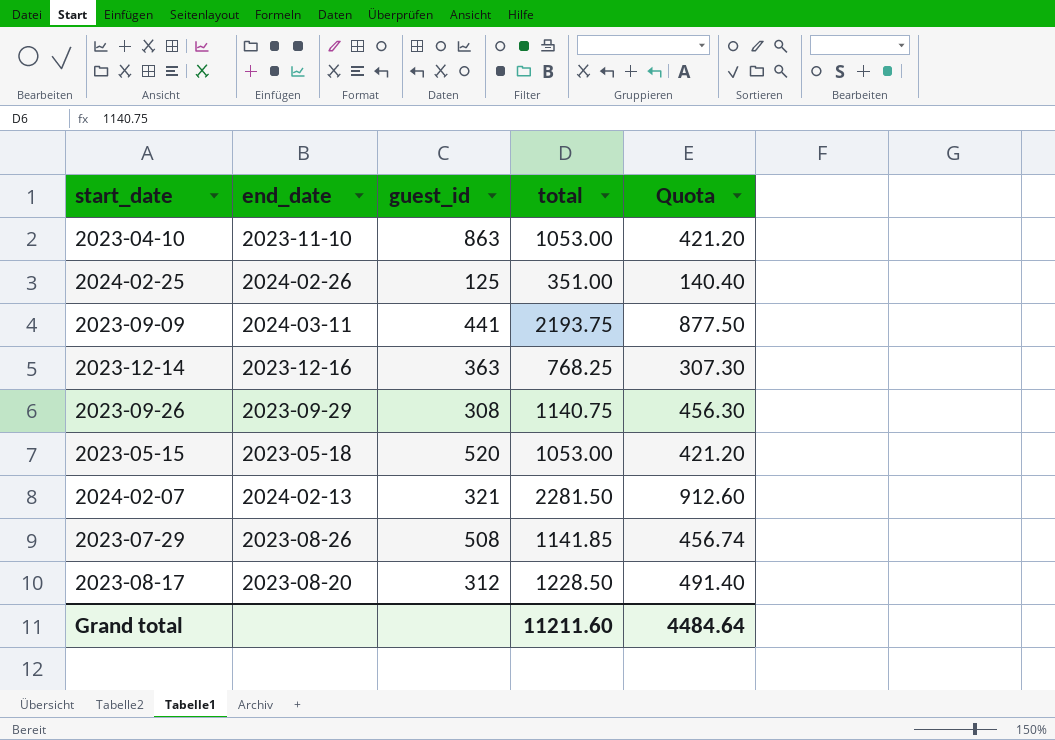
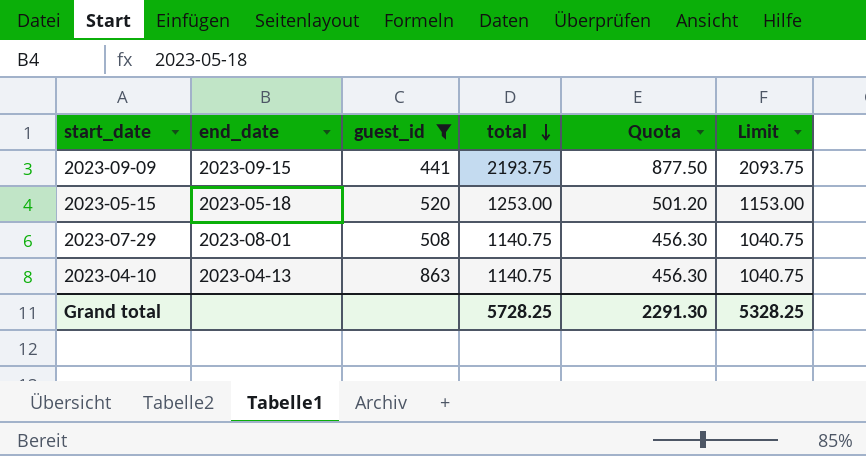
filter: none -> guest_id >= 441
row order: none -> total descending
column Limit | formula: none -> [total] - 100
2023-09-09 | end_date: 2024-03-11 -> 2023-09-15
2023-05-15 | total: 1053.00 -> 1253.00
2023-05-15 | Quota: 421.20 -> 501.20
2023-07-29 | end_date: 2023-08-26 -> 2023-08-01
2023-07-29 | total: 1141.85 -> 1140.75
2023-07-29 | Quota: 456.74 -> 456.30
2023-04-10 | end_date: 2023-11-10 -> 2023-04-13
2023-04-10 | total: 1053.00 -> 1140.75
2023-04-10 | Quota: 421.20 -> 456.30
Grand total | total: 11211.60 -> 5728.25
Grand total | Quota: 4484.64 -> 2291.30

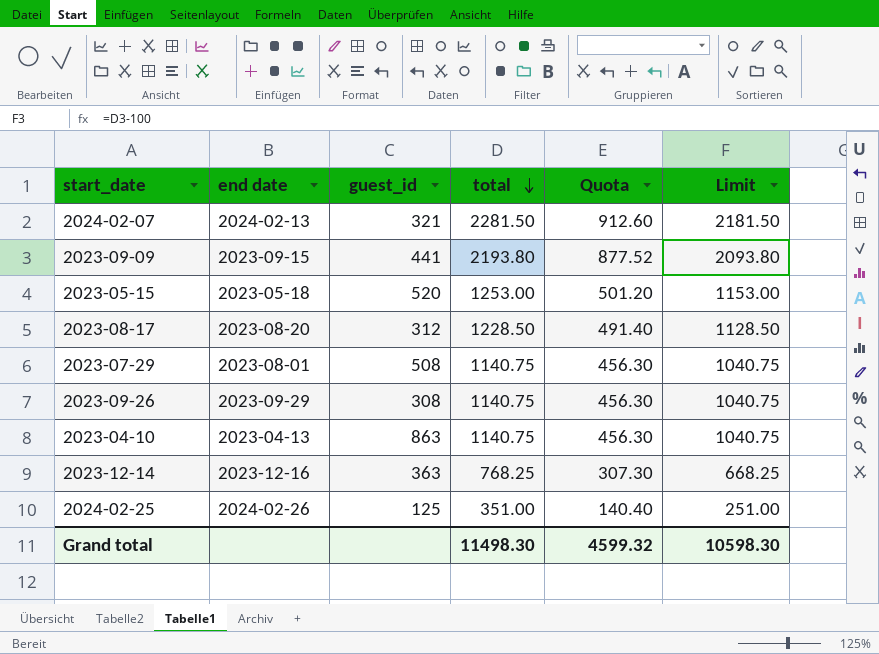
filter: guest_id >= 441 -> none
column name: end_date -> end date
2023-09-09 | total: 2193.75 -> 2193.80
2023-09-09 | Quota: 877.50 -> 877.52
2023-09-09 | Limit: 2093.75 -> 2093.80
Grand total | total: 5728.25 -> 11498.30
Grand total | Quota: 2291.30 -> 4599.32
Grand total | Limit: 5328.25 -> 10598.30

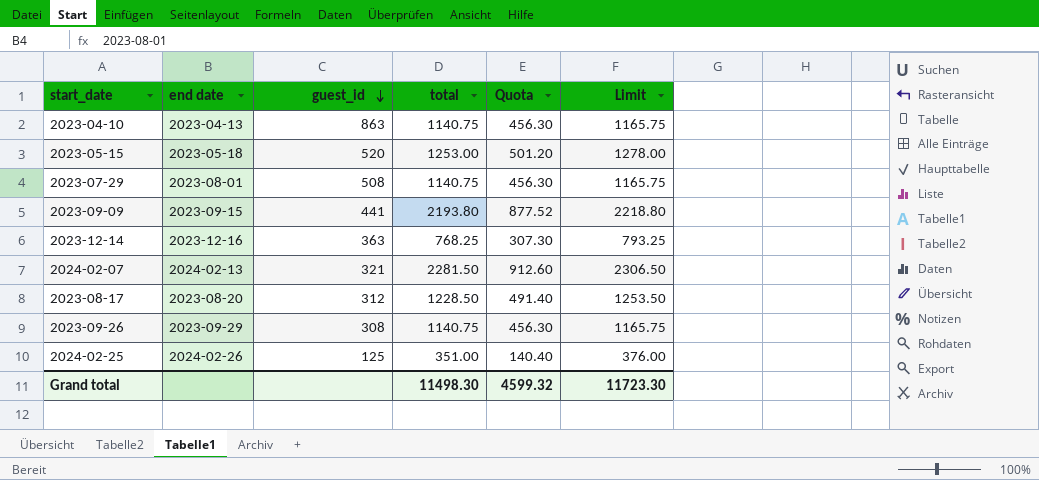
row order: total descending -> guest_id descending
column Limit | formula: [total] - 100 -> [total] + 25
Grand total | Limit: 10598.30 -> 11723.30

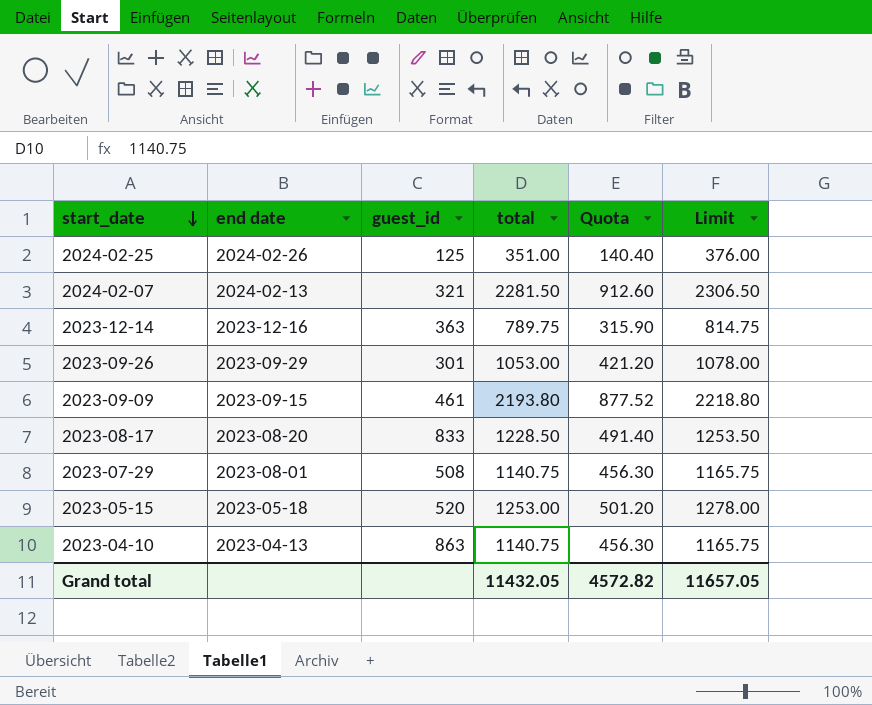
row order: guest_id descending -> start_date descending
2023-12-14 | total: 768.25 -> 789.75
2023-12-14 | Quota: 307.30 -> 315.90
2023-12-14 | Limit: 793.25 -> 814.75
2023-09-26 | guest_id: 308 -> 301
2023-09-26 | total: 1140.75 -> 1053.00
2023-09-26 | Quota: 456.30 -> 421.20
2023-09-26 | Limit: 1165.75 -> 1078.00
2023-09-09 | guest_id: 441 -> 461
2023-08-17 | guest_id: 312 -> 833
Grand total | total: 11498.30 -> 11432.05
Grand total | Quota: 4599.32 -> 4572.82
Grand total | Limit: 11723.30 -> 11657.05

